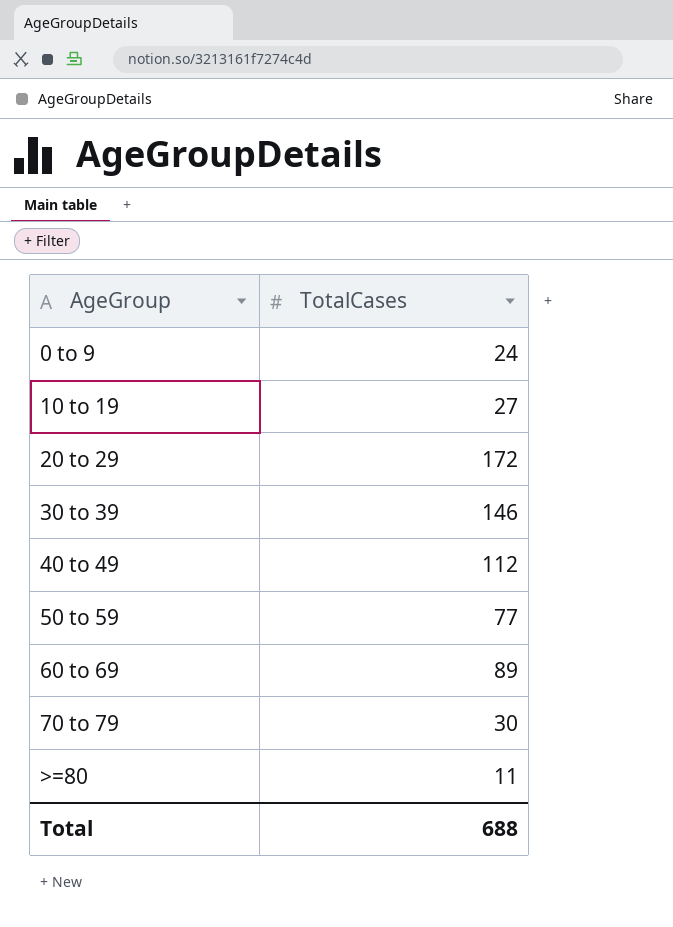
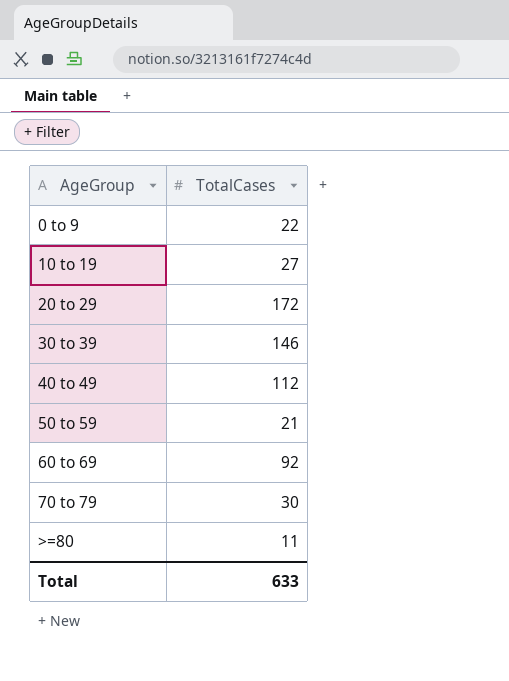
0 to 9 | TotalCases: 24 -> 22
50 to 59 | TotalCases: 77 -> 21
60 to 69 | TotalCases: 89 -> 92
Total | TotalCases: 688 -> 633

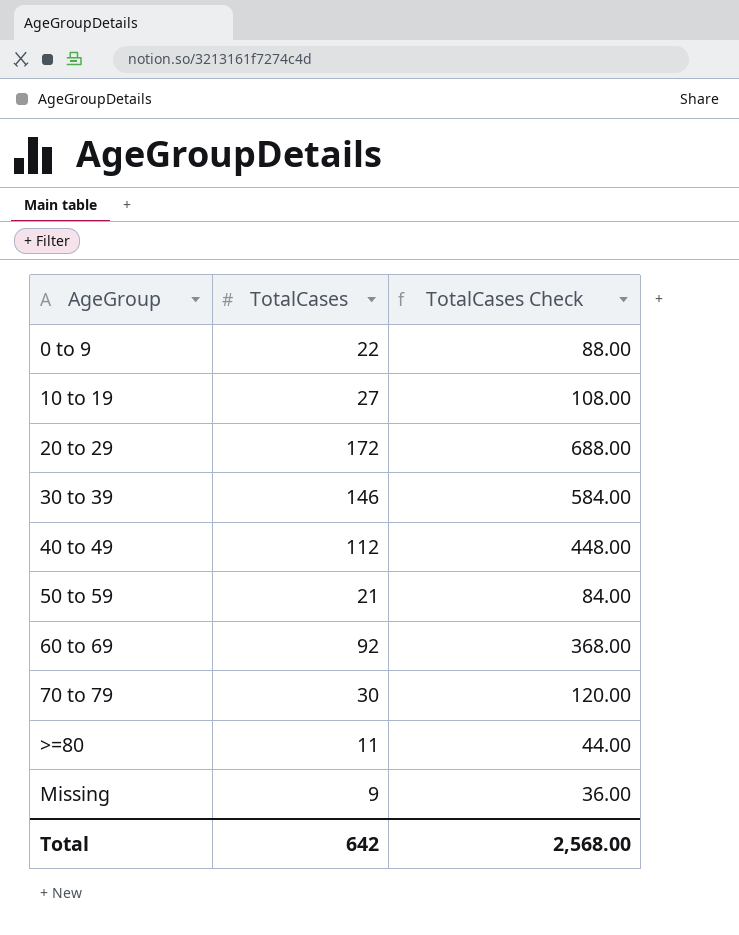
column TotalCases Check | formula: none -> [TotalCases] * 4
row Missing: none -> 9 | 36.00
Total | TotalCases: 633 -> 642

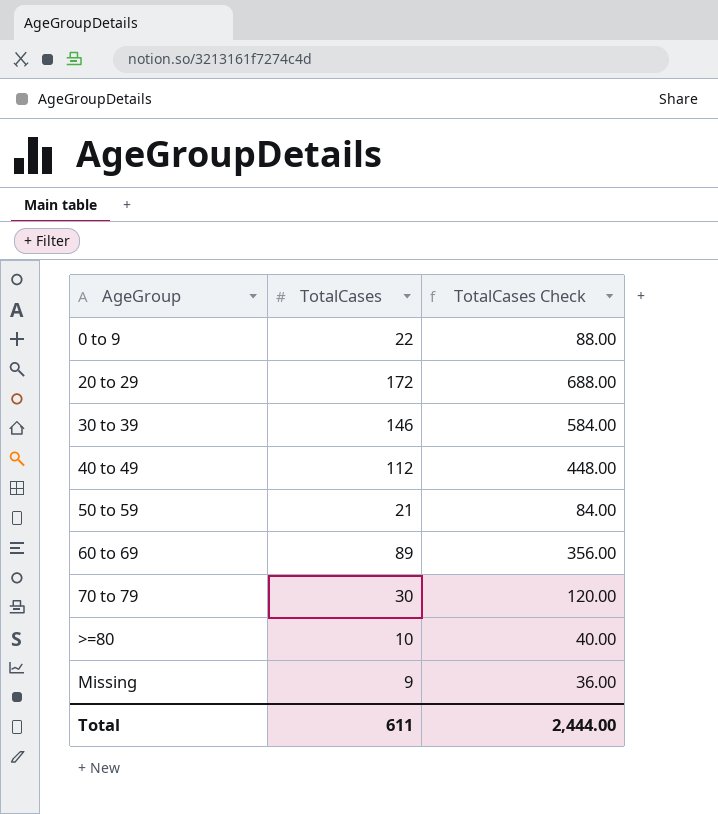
row 10 to 19: 27 | 108.00 -> none
60 to 69 | TotalCases: 92 -> 89
60 to 69 | TotalCases Check: 368.00 -> 356.00
>=80 | TotalCases: 11 -> 10
>=80 | TotalCases Check: 44.00 -> 40.00
Total | TotalCases: 642 -> 611
Total | TotalCases Check: 2,568.00 -> 2,444.00

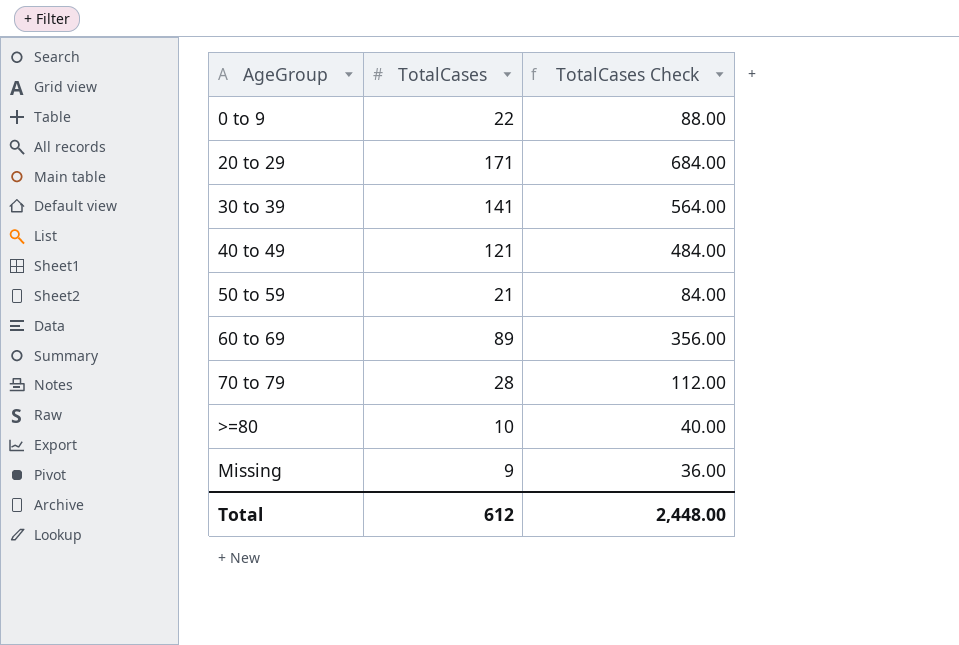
20 to 29 | TotalCases: 172 -> 171
20 to 29 | TotalCases Check: 688.00 -> 684.00
30 to 39 | TotalCases: 146 -> 141
30 to 39 | TotalCases Check: 584.00 -> 564.00
40 to 49 | TotalCases: 112 -> 121
40 to 49 | TotalCases Check: 448.00 -> 484.00
70 to 79 | TotalCases: 30 -> 28
70 to 79 | TotalCases Check: 120.00 -> 112.00
Total | TotalCases: 611 -> 612
Total | TotalCases Check: 2,444.00 -> 2,448.00

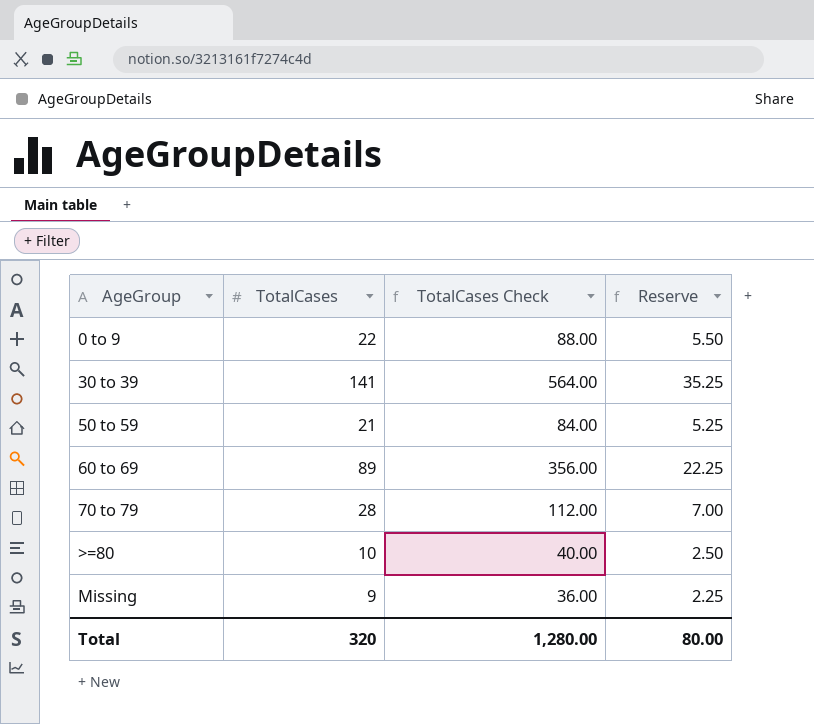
column Reserve | formula: none -> [TotalCases] * 0.25
row 20 to 29: 171 | 684.00 -> none
row 40 to 49: 121 | 484.00 -> none
Total | TotalCases: 612 -> 320
Total | TotalCases Check: 2,448.00 -> 1,280.00

